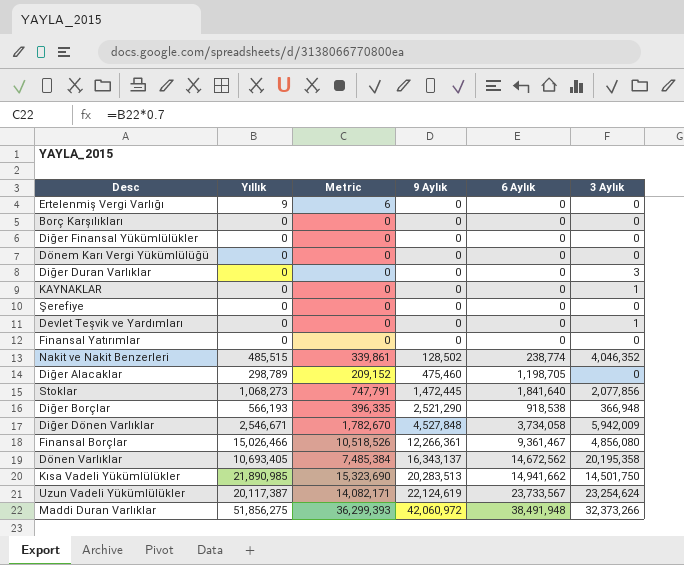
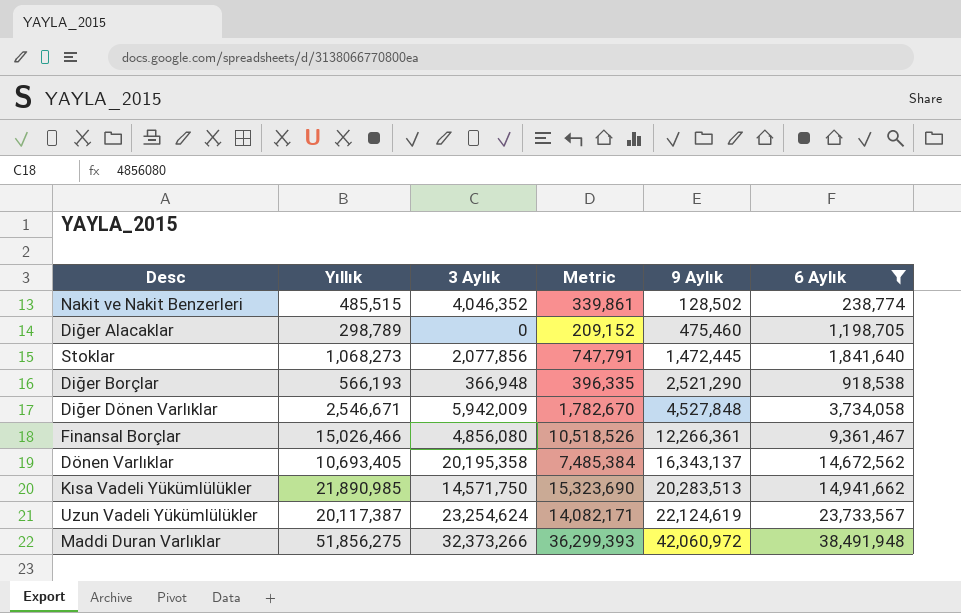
filter: none -> 6 Aylık != 0
column 3 Aylık | position: 6 -> 3
Kısa Vadeli Yükümlülükler | 3 Aylık: 14,501,750 -> 14,571,750

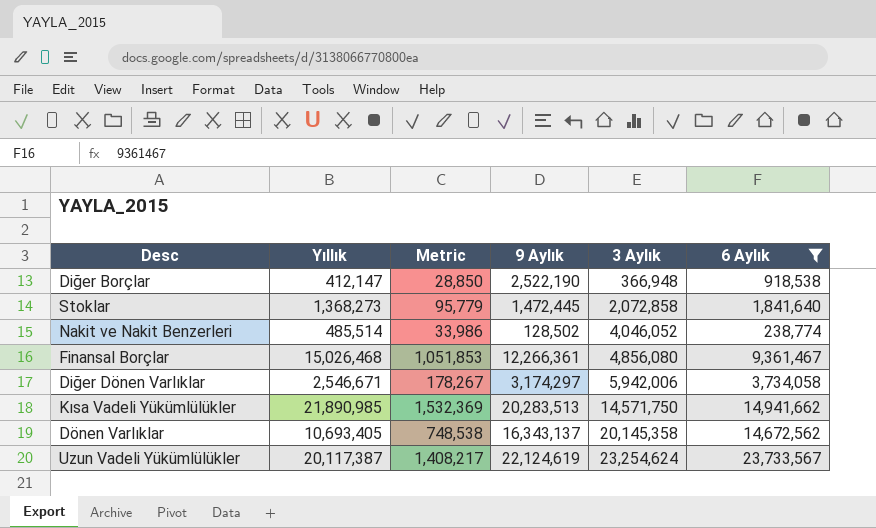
row order: 9 Aylık ascending -> 3 Aylık ascending
column Metric | formula: [Yıllık] * 0.7 -> [Yıllık] * 0.07
column 3 Aylık | position: 3 -> 5
row Diğer Alacaklar: 298,789 | 0 | 209,152 | 475,460 | 1,198,705 -> none
row Maddi Duran Varlıklar: 51,856,275 | 32,373,266 | 36,299,393 | 42,060,972 | 38,491,948 -> none
Diğer Borçlar | Yıllık: 566,193 -> 412,147
Diğer Borçlar | 9 Aylık: 2,521,290 -> 2,522,190
Stoklar | Yıllık: 1,068,273 -> 1,368,273
Stoklar | 3 Aylık: 2,077,856 -> 2,072,858
Nakit ve Nakit Benzerleri | Yıllık: 485,515 -> 485,514
Nakit ve Nakit Benzerleri | 3 Aylık: 4,046,352 -> 4,046,052
Finansal Borçlar | Yıllık: 15,026,466 -> 15,026,468
Diğer Dönen Varlıklar | 9 Aylık: 4,527,848 -> 3,174,297
Diğer Dönen Varlıklar | 3 Aylık: 5,942,009 -> 5,942,006
Dönen Varlıklar | 3 Aylık: 20,195,358 -> 20,145,358

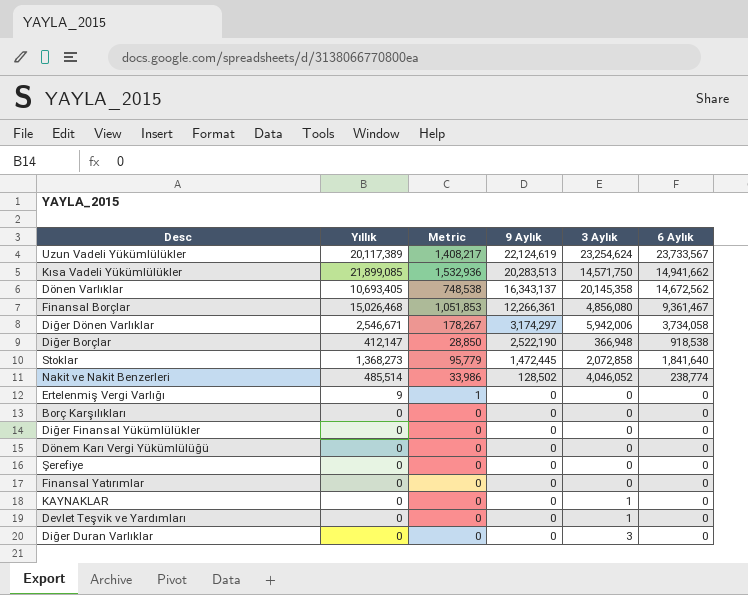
filter: 6 Aylık != 0 -> none
row order: 3 Aylık ascending -> 9 Aylık descending
Uzun Vadeli Yükümlülükler | Yıllık: 20,117,387 -> 20,117,389
Kısa Vadeli Yükümlülükler | Yıllık: 21,890,985 -> 21,899,085
Kısa Vadeli Yükümlülükler | Metric: 1,532,369 -> 1,532,936

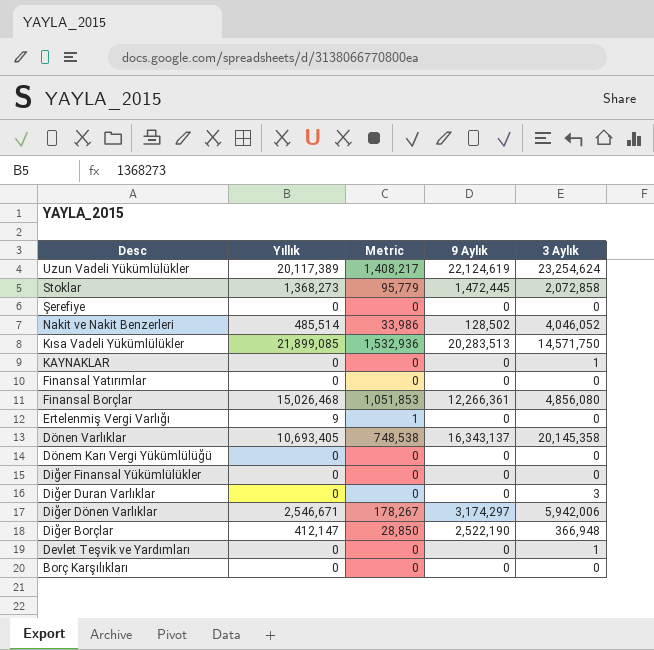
row order: 9 Aylık descending -> Desc descending
column 6 Aylık | position: 6 -> none

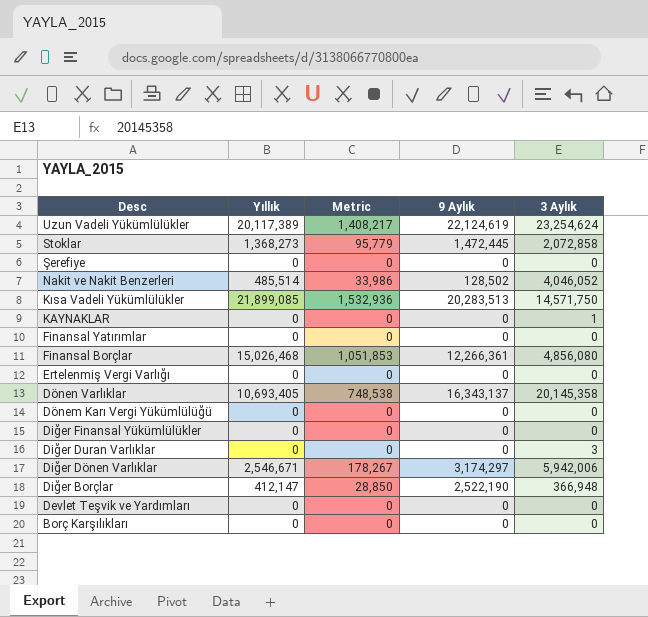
Ertelenmiş Vergi Varlığı | Yıllık: 9 -> 0
Ertelenmiş Vergi Varlığı | Metric: 1 -> 0
Devlet Teşvik ve Yardımları | 3 Aylık: 1 -> 0

